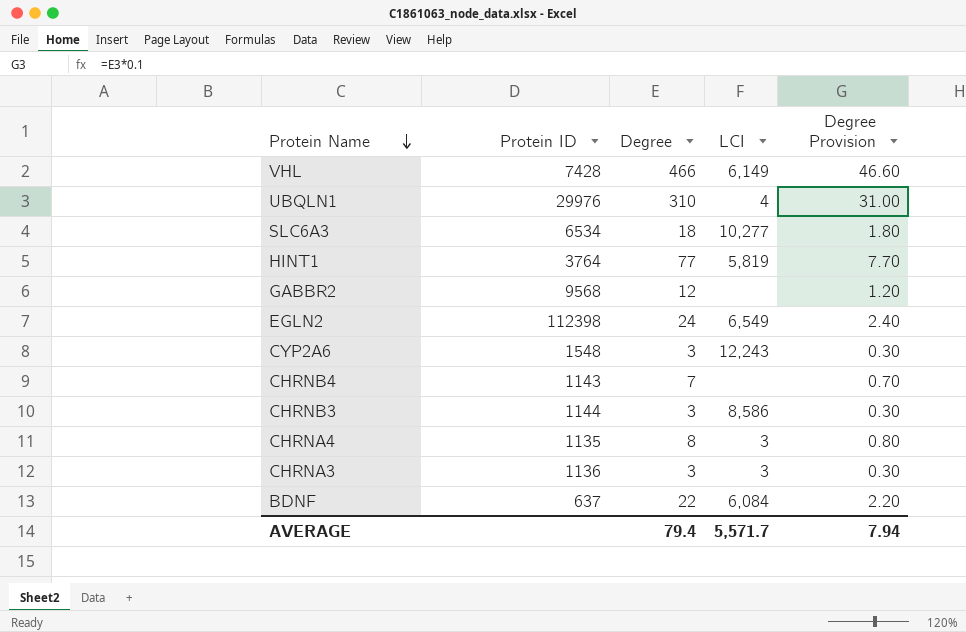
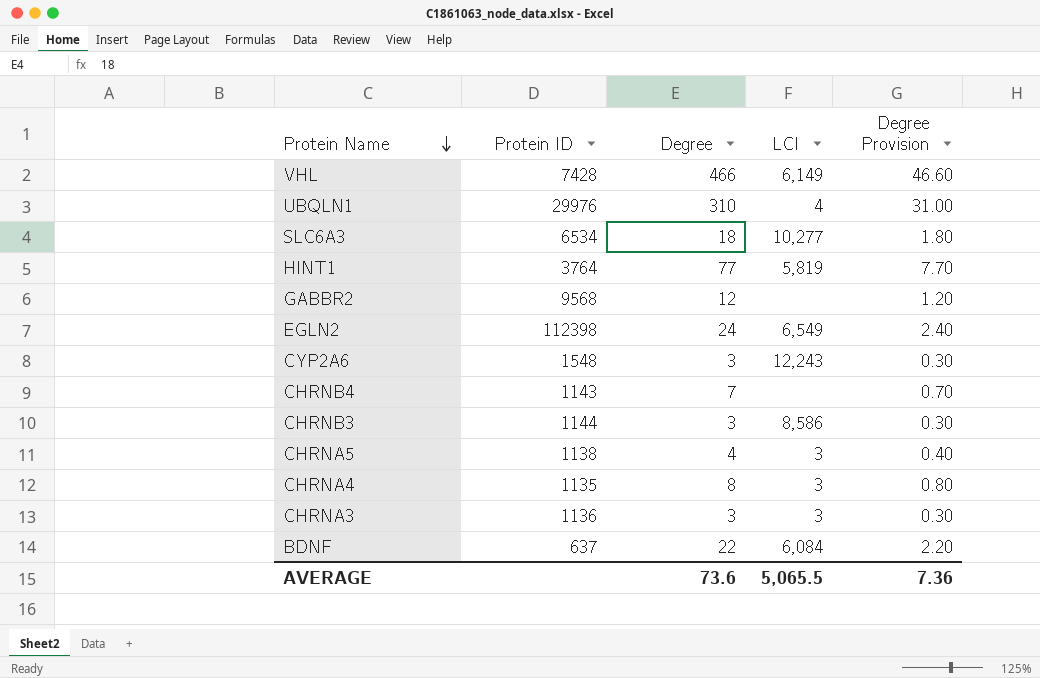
row CHRNA5: none -> 1138 | 4 | 3 | 0.40
AVERAGE | Degree: 79.4 -> 73.6
AVERAGE | LCI: 5,571.7 -> 5,065.5
AVERAGE | Degree Provision: 7.94 -> 7.36

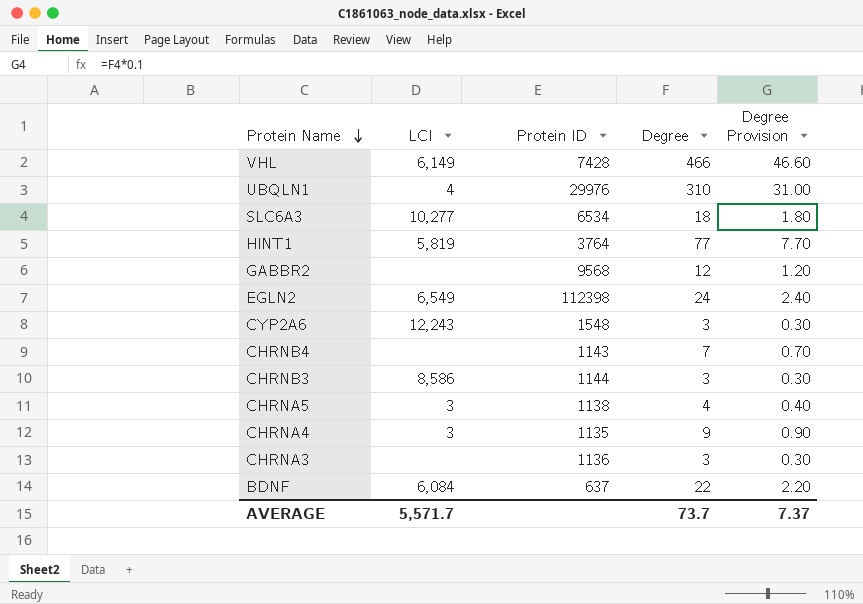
column LCI | position: 4 -> 2
CHRNA4 | Degree: 8 -> 9
CHRNA4 | Degree Provision: 0.80 -> 0.90
CHRNA3 | LCI: 3 -> none
AVERAGE | LCI: 5,065.5 -> 5,571.7
AVERAGE | Degree: 73.6 -> 73.7
AVERAGE | Degree Provision: 7.36 -> 7.37

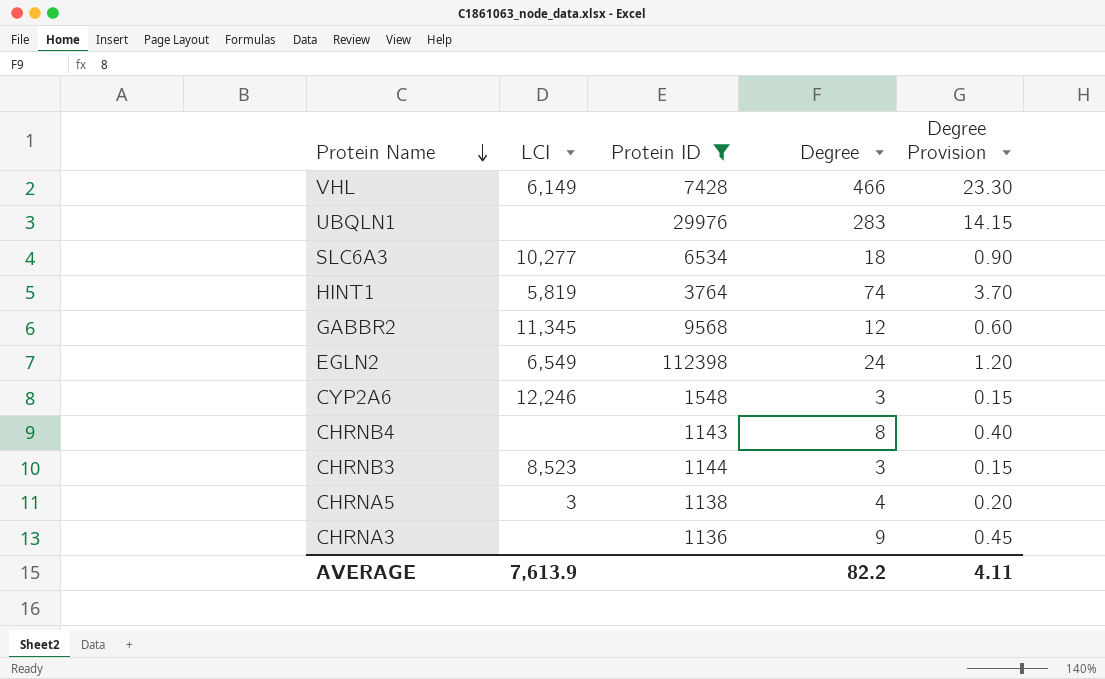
filter: none -> Protein ID >= 1136
column Degree Provision | formula: [Degree] * 0.1 -> [Degree] * 0.05
UBQLN1 | LCI: 4 -> none
UBQLN1 | Degree: 310 -> 283
HINT1 | Degree: 77 -> 74
GABBR2 | LCI: none -> 11,345
CYP2A6 | LCI: 12,243 -> 12,246
CHRNB4 | Degree: 7 -> 8
CHRNB3 | LCI: 8,586 -> 8,523
CHRNA3 | Degree: 3 -> 9
AVERAGE | LCI: 5,571.7 -> 7,613.9
AVERAGE | Degree: 73.7 -> 82.2
AVERAGE | Degree Provision: 7.37 -> 4.11

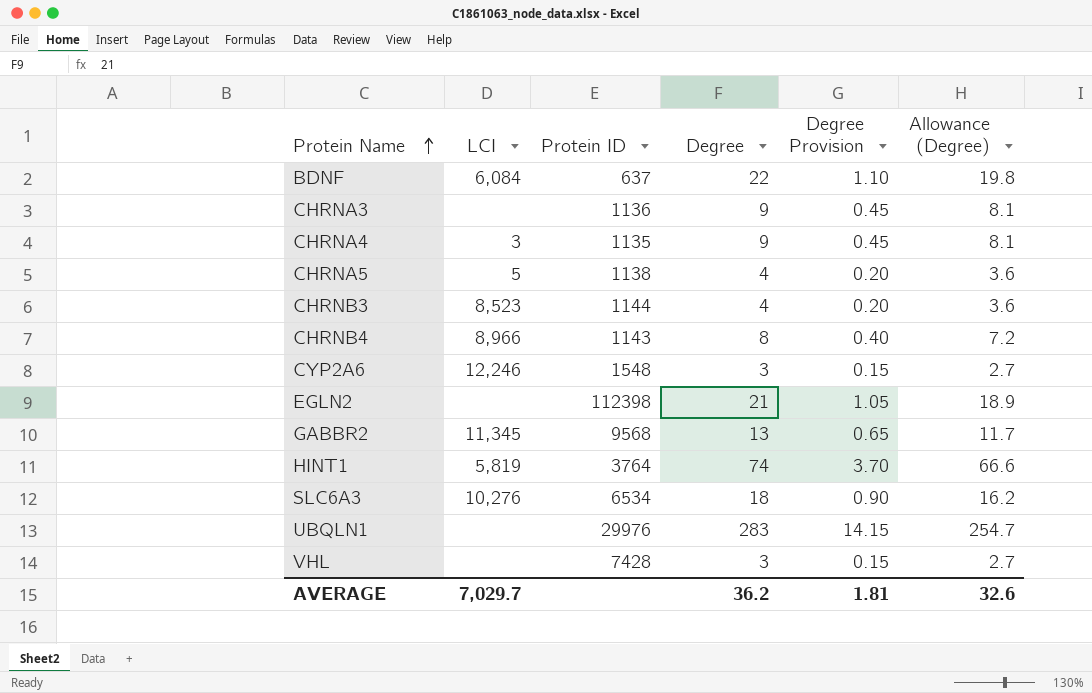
filter: Protein ID >= 1136 -> none
row order: Protein Name descending -> Protein Name ascending
column Allowance (Degree) | formula: none -> [Degree] * 0.9
CHRNA5 | LCI: 3 -> 5
CHRNB3 | Degree: 3 -> 4
CHRNB3 | Degree Provision: 0.15 -> 0.20
CHRNB4 | LCI: none -> 8,966
EGLN2 | LCI: 6,549 -> none
EGLN2 | Degree: 24 -> 21
EGLN2 | Degree Provision: 1.20 -> 1.05
GABBR2 | Degree: 12 -> 13
GABBR2 | Degree Provision: 0.60 -> 0.65
SLC6A3 | LCI: 10,277 -> 10,276
VHL | LCI: 6,149 -> none
VHL | Degree: 466 -> 3
VHL | Degree Provision: 23.30 -> 0.15
AVERAGE | LCI: 7,613.9 -> 7,029.7
AVERAGE | Degree: 82.2 -> 36.2
AVERAGE | Degree Provision: 4.11 -> 1.81

